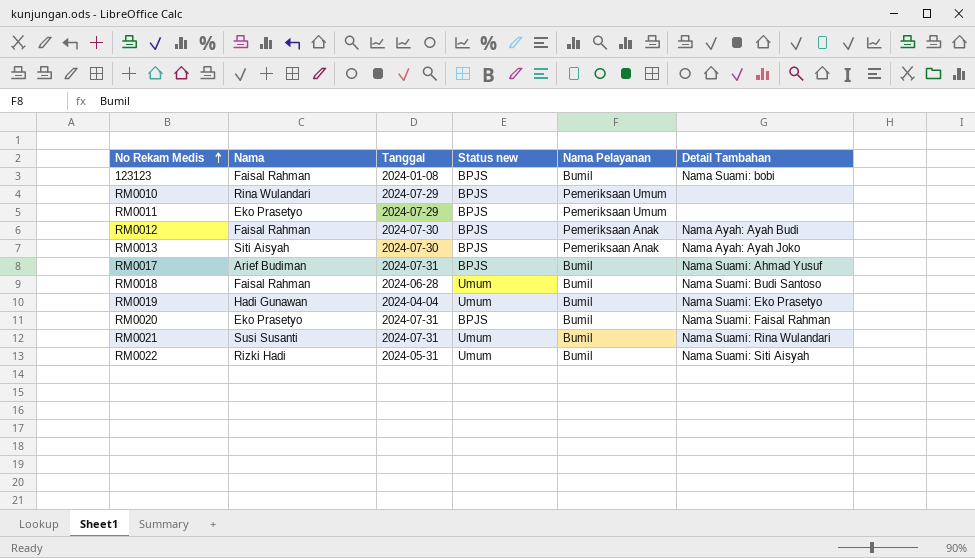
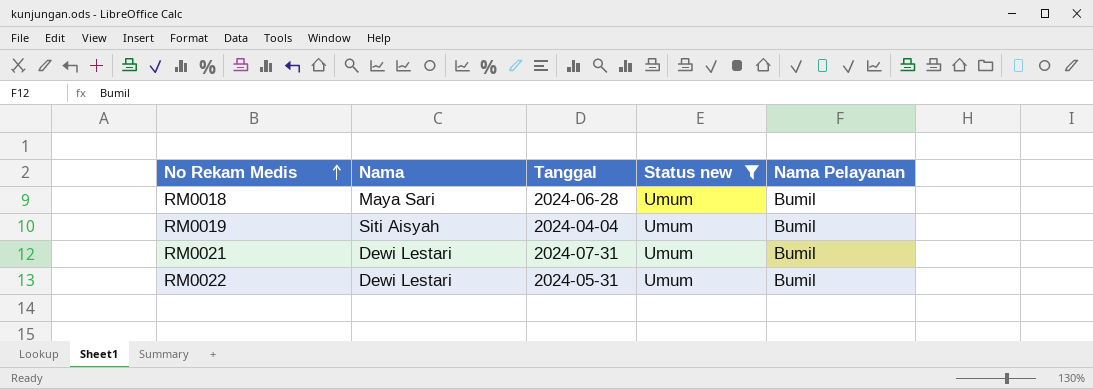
filter: none -> Status new = Umum
column Detail Tambahan | position: 6 -> none
RM0018 | Nama: Faisal Rahman -> Maya Sari
RM0019 | Nama: Hadi Gunawan -> Siti Aisyah
RM0021 | Nama: Susi Susanti -> Dewi Lestari
RM0022 | Nama: Rizki Hadi -> Dewi Lestari

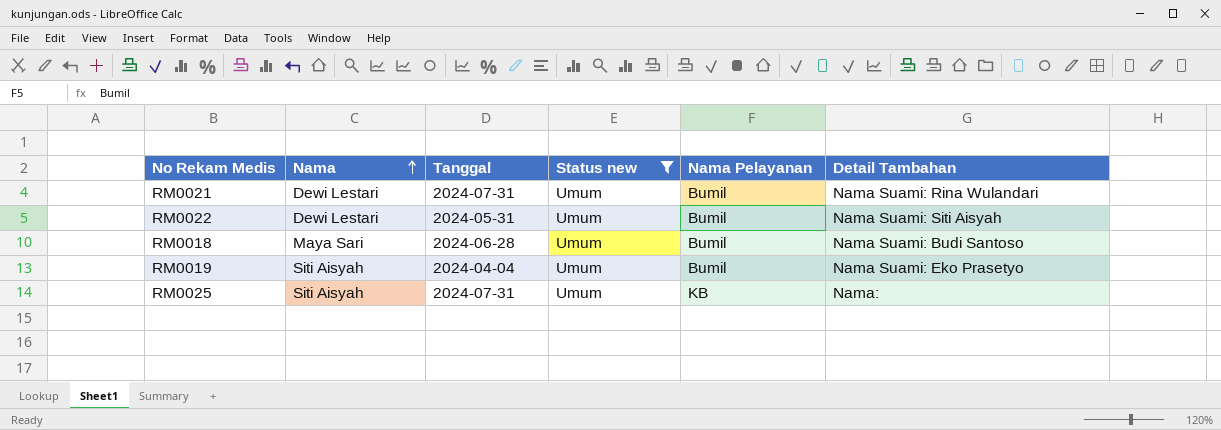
row order: No Rekam Medis ascending -> Nama ascending
column Detail Tambahan | position: none -> 6
row RM0025: none -> Siti Aisyah | 2024-07-31 | Umum | KB | Nama:

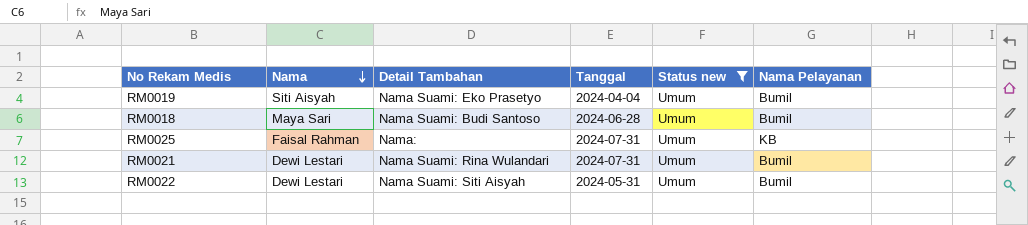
row order: Nama ascending -> Nama descending
column Detail Tambahan | position: 6 -> 3
RM0025 | Nama: Siti Aisyah -> Faisal Rahman

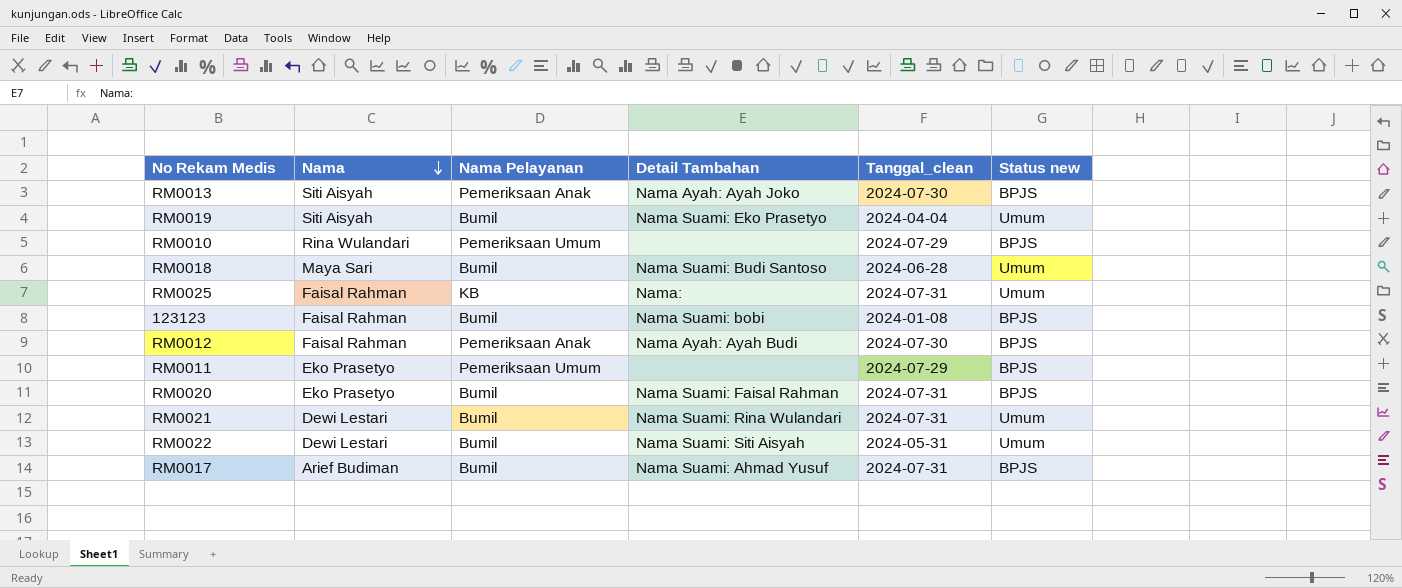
filter: Status new = Umum -> none
column Nama Pelayanan | position: 6 -> 3
column name: Tanggal -> Tanggal_clean

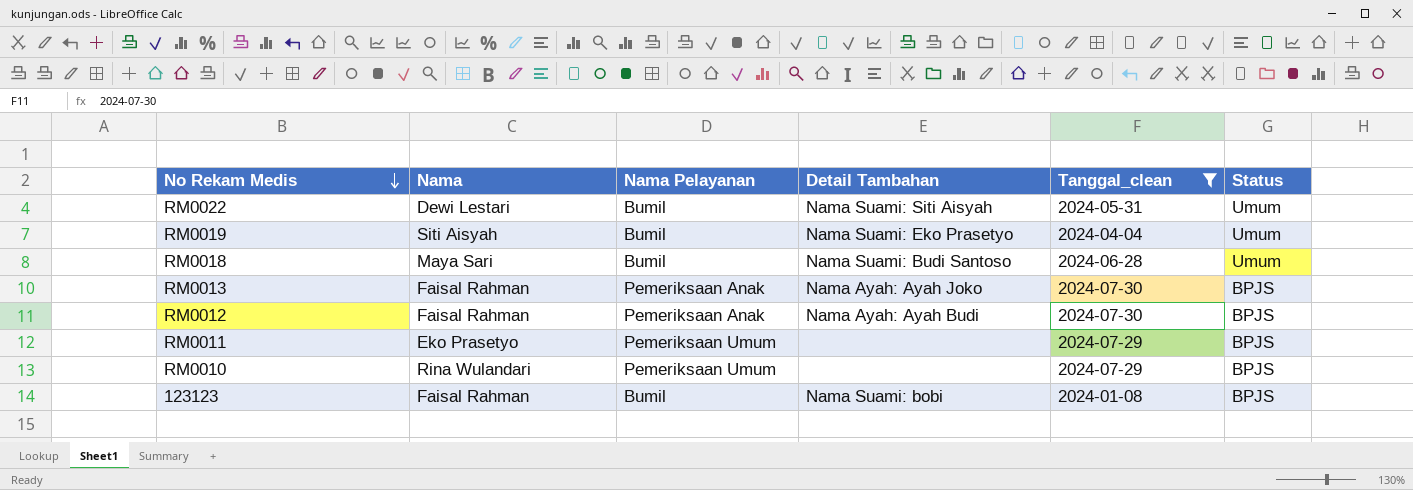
filter: none -> Tanggal_clean != 2024-07-31
row order: Nama descending -> No Rekam Medis descending
column name: Status new -> Status
RM0013 | Nama: Siti Aisyah -> Faisal Rahman

